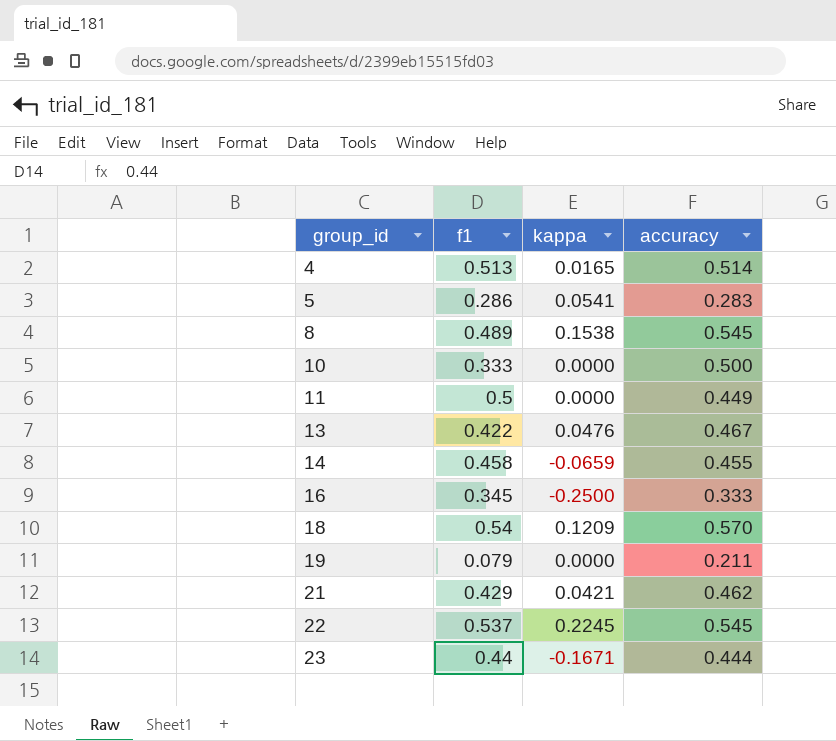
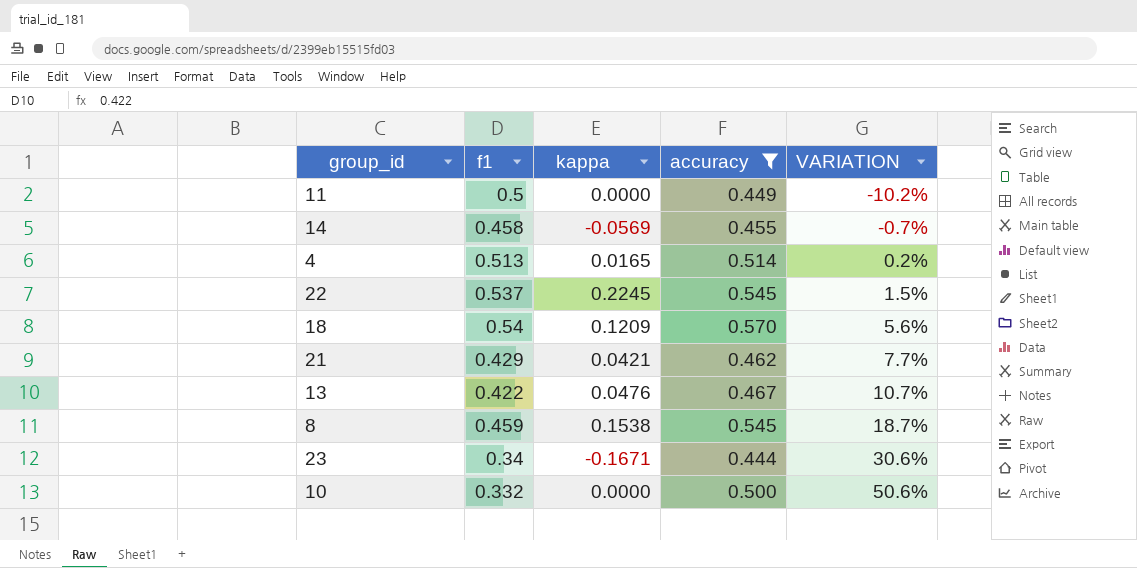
filter: none -> accuracy >= 0.444
row order: group_id ascending -> VARIATION ascending
column VARIATION | formula: none -> ([accuracy] - [f1]) / [f1]
14 | kappa: -0.0659 -> -0.0569
8 | f1: 0.489 -> 0.459
23 | f1: 0.44 -> 0.34
10 | f1: 0.333 -> 0.332

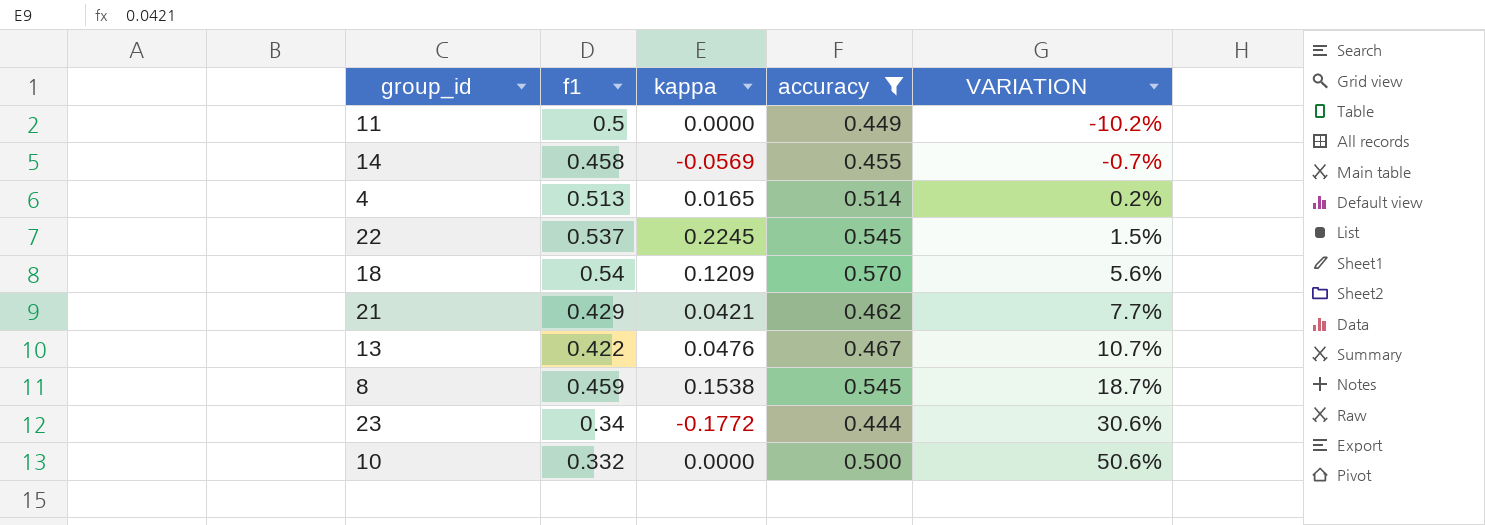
23 | kappa: -0.1671 -> -0.1772

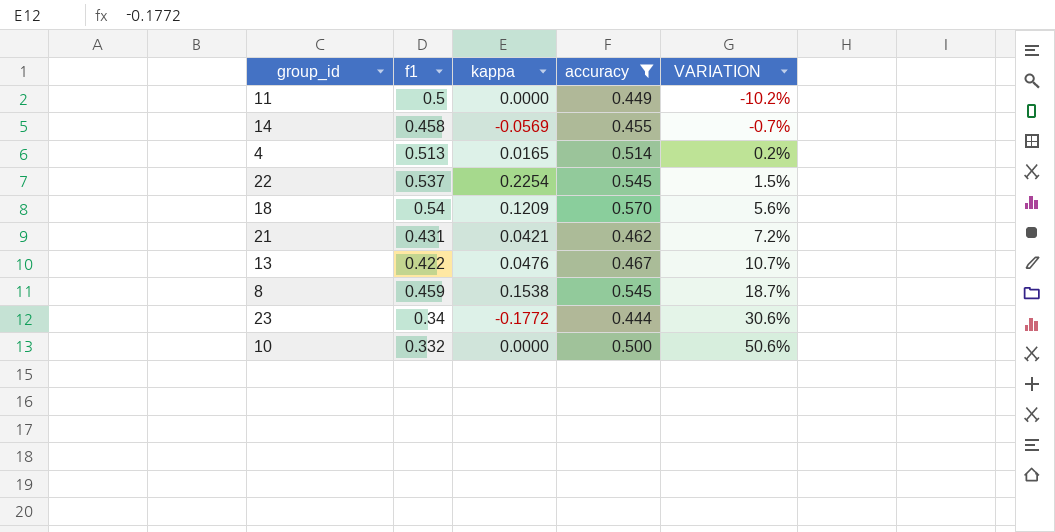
22 | kappa: 0.2245 -> 0.2254
21 | f1: 0.429 -> 0.431
21 | VARIATION: 7.7% -> 7.2%

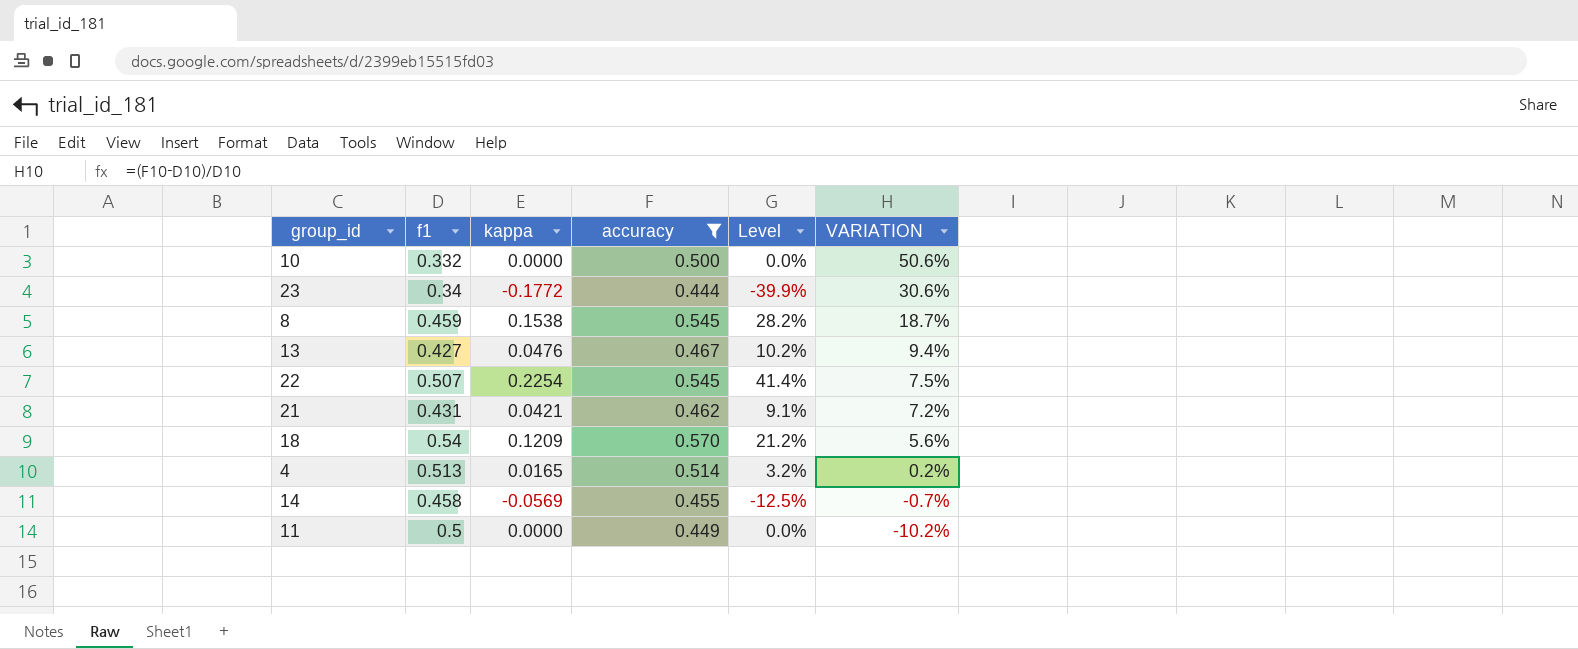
row order: VARIATION ascending -> VARIATION descending
column Level | formula: none -> [kappa] / [accuracy]
13 | f1: 0.422 -> 0.427
13 | VARIATION: 10.7% -> 9.4%
22 | f1: 0.537 -> 0.507
22 | VARIATION: 1.5% -> 7.5%

